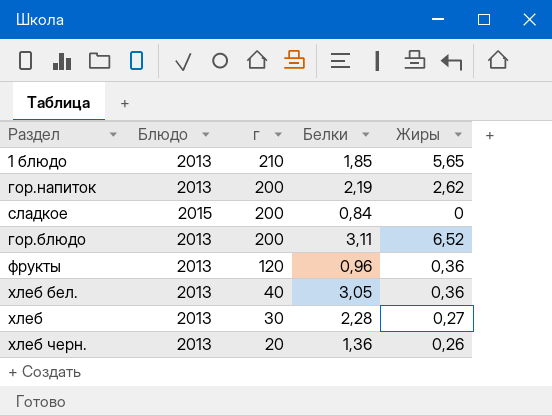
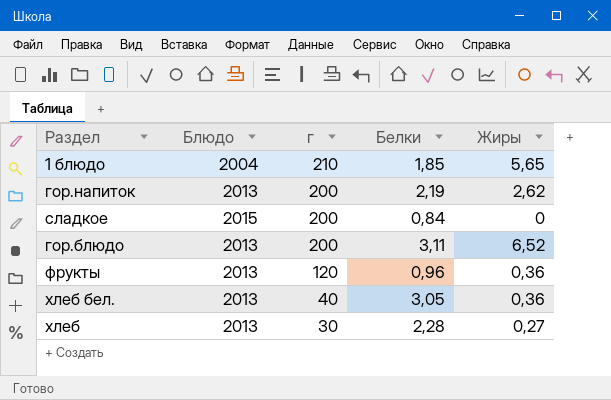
row хлеб черн.: 2013 | 20 | 1,36 | 0,26 -> none
1 блюдо | Блюдо: 2013 -> 2004

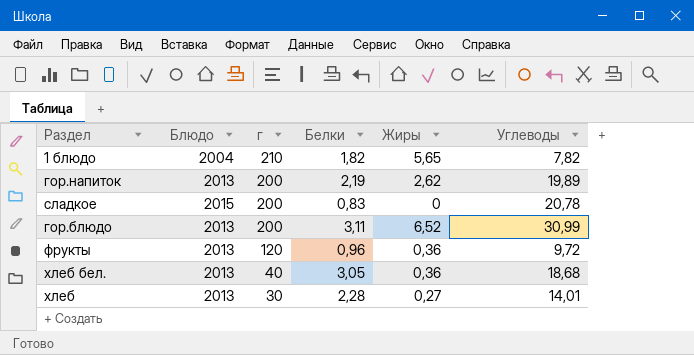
column Углеводы | position: none -> 6
1 блюдо | Белки: 1,85 -> 1,82
сладкое | Белки: 0,84 -> 0,83

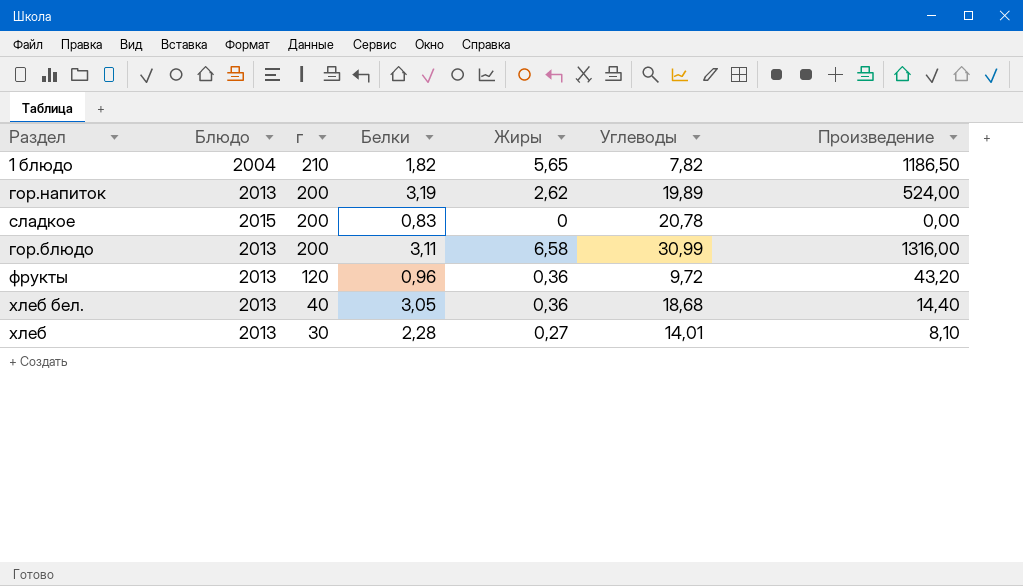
column Произведение | formula: none -> [г] * [Жиры]
гор.напиток | Белки: 2,19 -> 3,19
гор.блюдо | Жиры: 6,52 -> 6,58

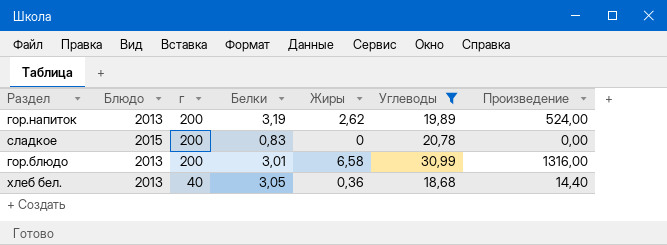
filter: none -> Углеводы >= 18,68
гор.блюдо | Белки: 3,11 -> 3,01

